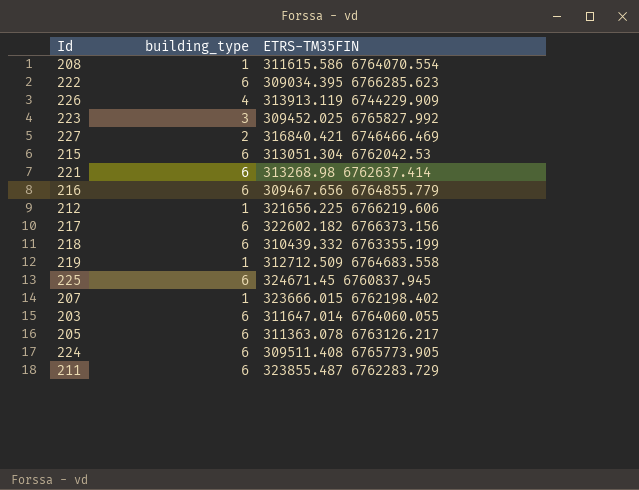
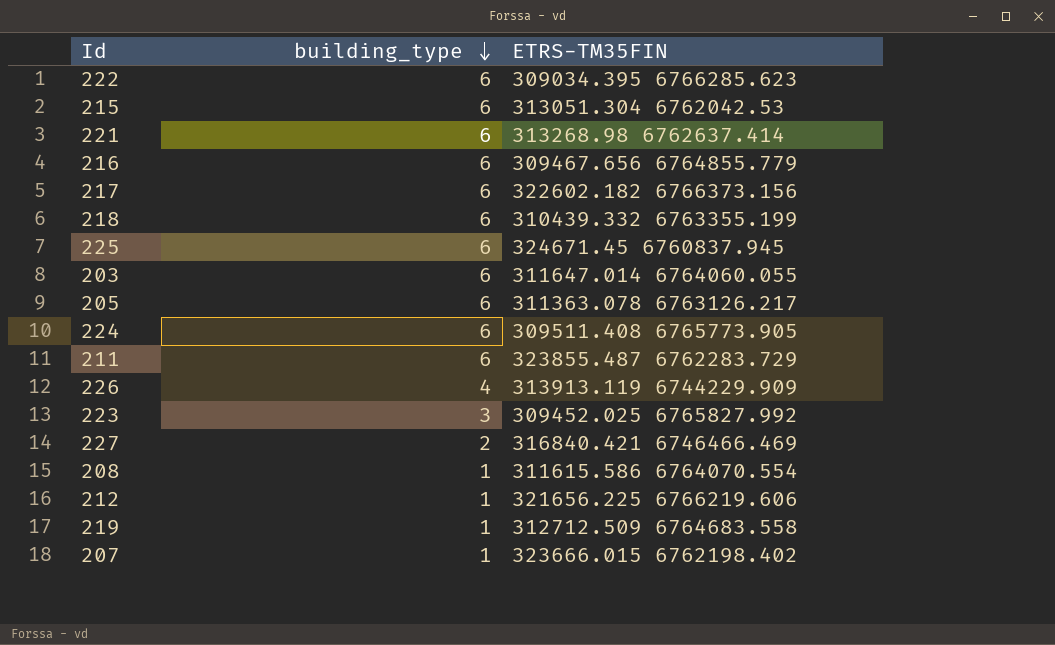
row order: none -> building_type descending

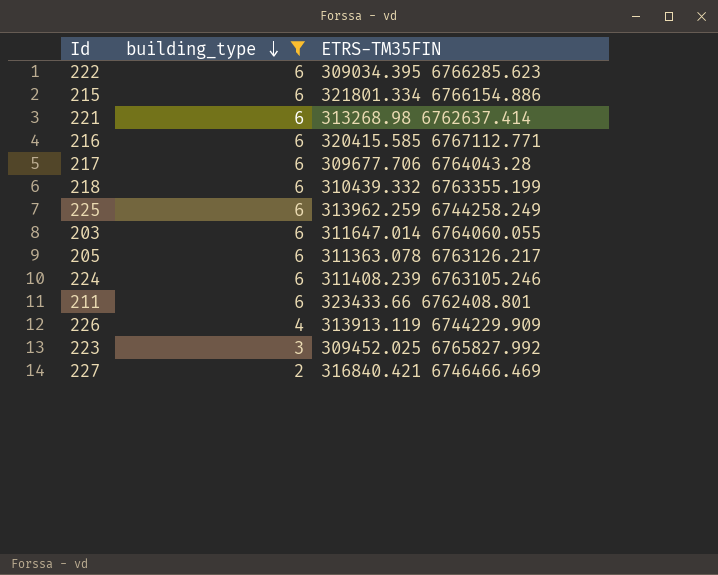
filter: none -> building_type != 1
215 | ETRS-TM35FIN: 313051.304 6762042.53 -> 321801.334 6766154.886
216 | ETRS-TM35FIN: 309467.656 6764855.779 -> 320415.585 6767112.771
217 | ETRS-TM35FIN: 322602.182 6766373.156 -> 309677.706 6764043.28
225 | ETRS-TM35FIN: 324671.45 6760837.945 -> 313962.259 6744258.249
224 | ETRS-TM35FIN: 309511.408 6765773.905 -> 311408.239 6763105.246
211 | ETRS-TM35FIN: 323855.487 6762283.729 -> 323433.66 6762408.801

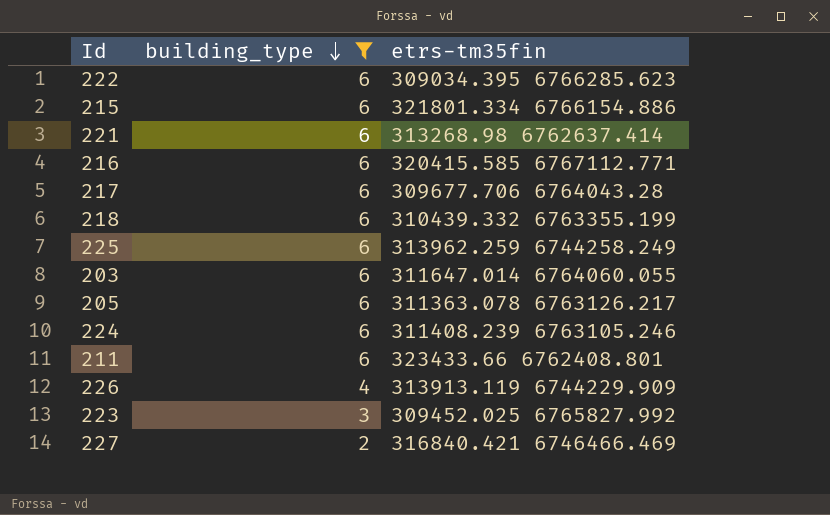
column name: ETRS-TM35FIN -> etrs-tm35fin

